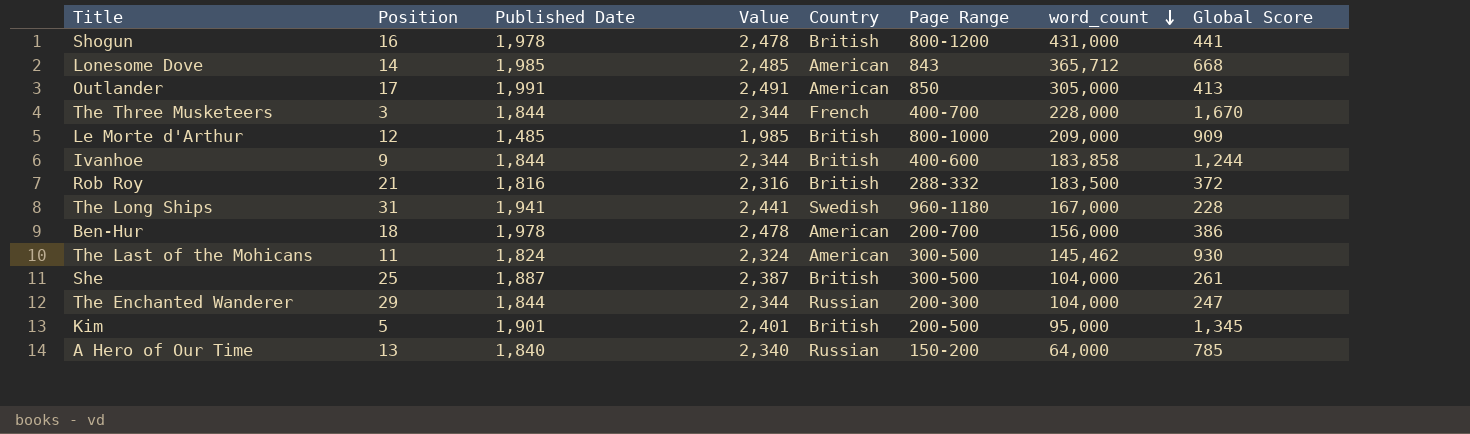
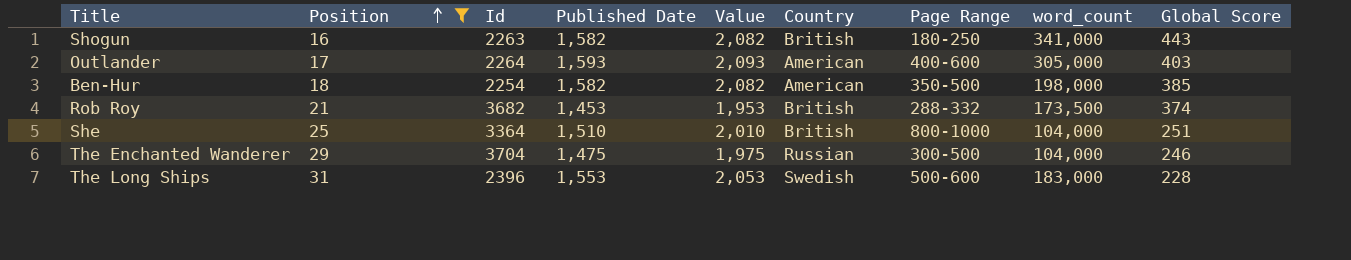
filter: none -> Position >= 16
row order: word_count descending -> Position ascending
column Id | position: none -> 3
Shogun | Published Date: 1,978 -> 1,582
Shogun | Value: 2,478 -> 2,082
Shogun | Page Range: 800-1200 -> 180-250
Shogun | word_count: 431,000 -> 341,000
Shogun | Global Score: 441 -> 443
Outlander | Published Date: 1,991 -> 1,593
Outlander | Value: 2,491 -> 2,093
Outlander | Page Range: 850 -> 400-600
Outlander | Global Score: 413 -> 403
Ben-Hur | Published Date: 1,978 -> 1,582
Ben-Hur | Value: 2,478 -> 2,082
Ben-Hur | Page Range: 200-700 -> 350-500
Ben-Hur | word_count: 156,000 -> 198,000
Ben-Hur | Global Score: 386 -> 385
Rob Roy | Published Date: 1,816 -> 1,453
Rob Roy | Value: 2,316 -> 1,953
Rob Roy | word_count: 183,500 -> 173,500
Rob Roy | Global Score: 372 -> 374
She | Published Date: 1,887 -> 1,510
She | Value: 2,387 -> 2,010
She | Page Range: 300-500 -> 800-1000
She | Global Score: 261 -> 251
The Enchanted Wanderer | Published Date: 1,844 -> 1,475
The Enchanted Wanderer | Value: 2,344 -> 1,975
The Enchanted Wanderer | Page Range: 200-300 -> 300-500
The Enchanted Wanderer | Global Score: 247 -> 246
The Long Ships | Published Date: 1,941 -> 1,553
The Long Ships | Value: 2,441 -> 2,053
The Long Ships | Page Range: 960-1180 -> 500-600
The Long Ships | word_count: 167,000 -> 183,000

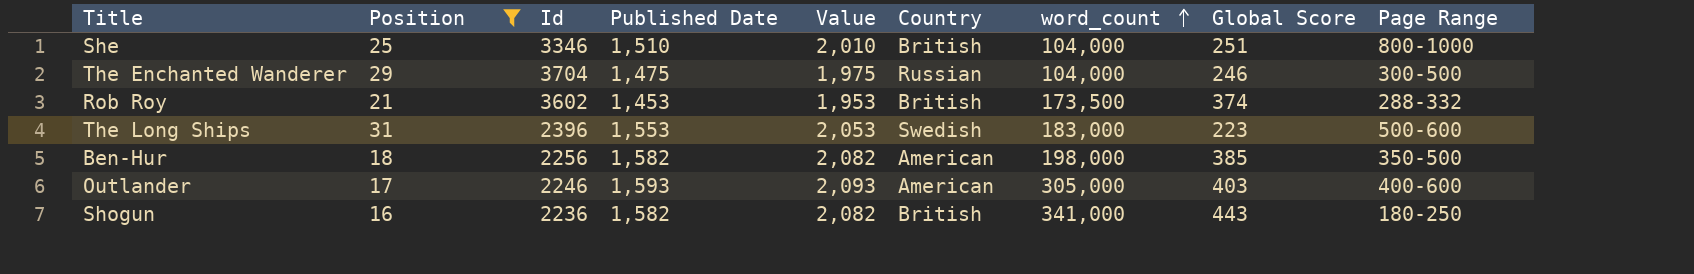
row order: Position ascending -> word_count ascending
column Page Range | position: 7 -> 9
She | Id: 3364 -> 3346
Rob Roy | Id: 3682 -> 3602
The Long Ships | Global Score: 228 -> 223
Ben-Hur | Id: 2254 -> 2256
Outlander | Id: 2264 -> 2246
Shogun | Id: 2263 -> 2236

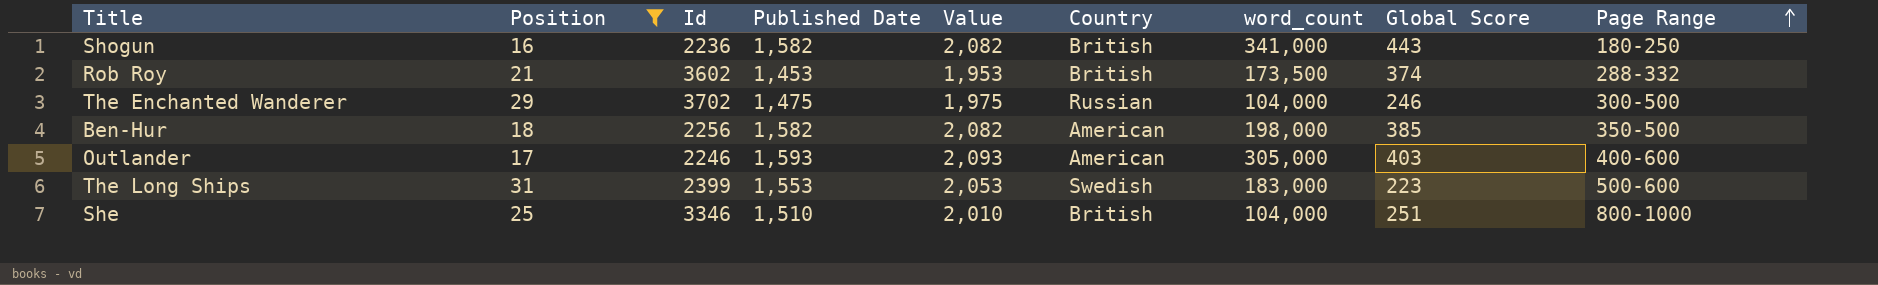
row order: word_count ascending -> Page Range ascending
The Enchanted Wanderer | Id: 3704 -> 3702
The Long Ships | Id: 2396 -> 2399

